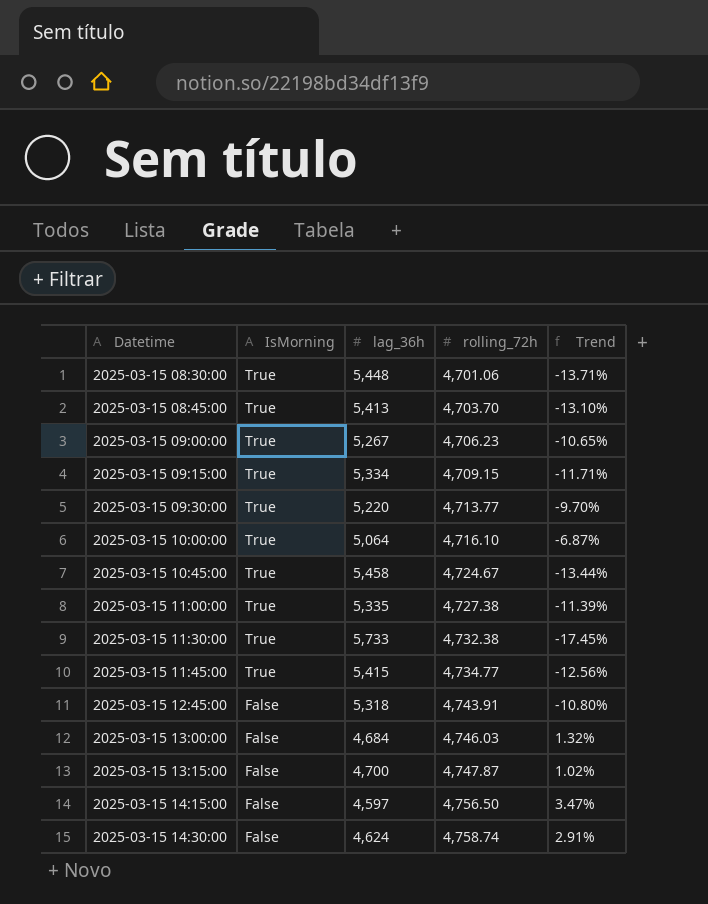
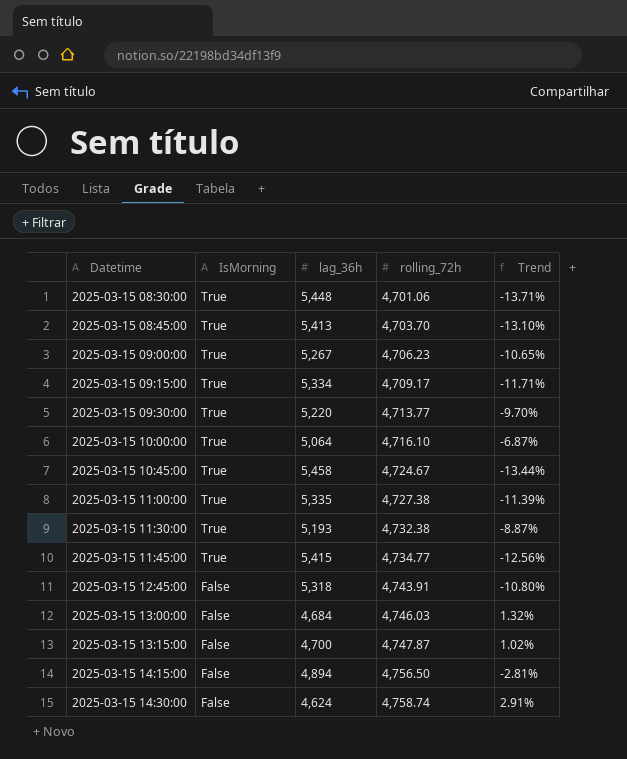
2025-03-15 09:15:00 | rolling_72h: 4,709.15 -> 4,709.17
2025-03-15 11:30:00 | lag_36h: 5,733 -> 5,193
2025-03-15 11:30:00 | Trend: -17.45% -> -8.87%
2025-03-15 14:15:00 | lag_36h: 4,597 -> 4,894
2025-03-15 14:15:00 | Trend: 3.47% -> -2.81%

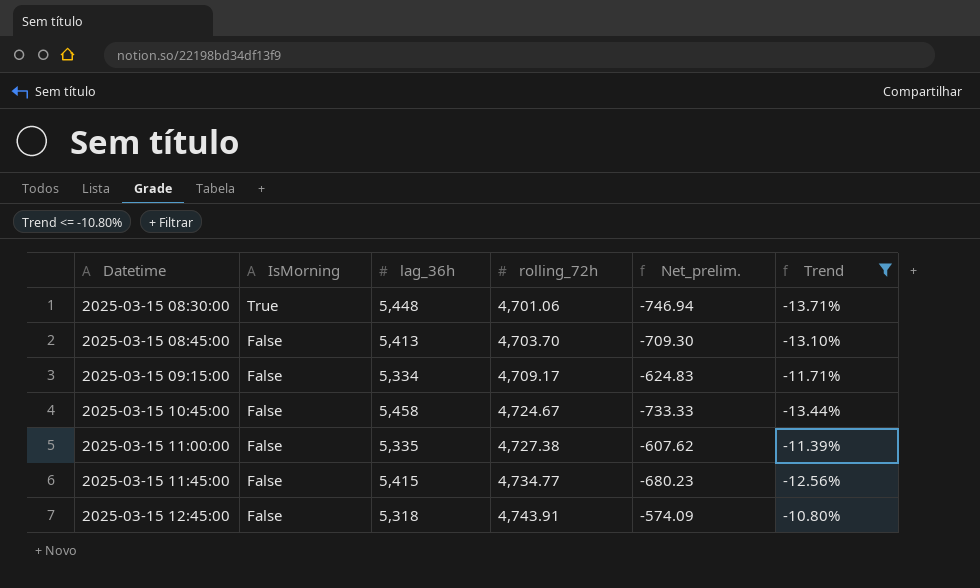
filter: none -> Trend <= -10.80%
column Net_prelim. | formula: none -> [rolling_72h] - [lag_36h]
2025-03-15 08:45:00 | IsMorning: True -> False
2025-03-15 09:15:00 | IsMorning: True -> False
2025-03-15 10:45:00 | IsMorning: True -> False
2025-03-15 11:00:00 | IsMorning: True -> False
2025-03-15 11:45:00 | IsMorning: True -> False

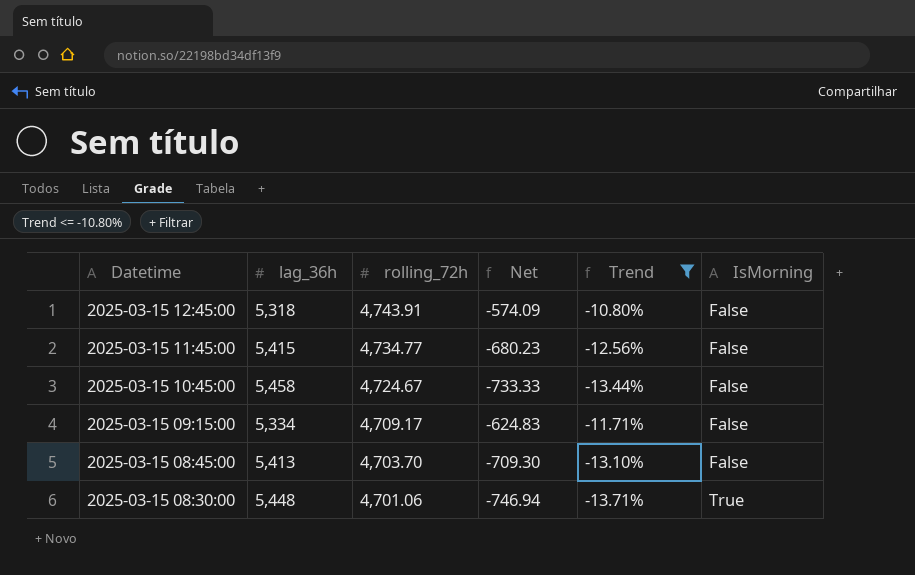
row order: Datetime ascending -> Datetime descending
column name: Net_prelim. -> Net
column IsMorning | position: 2 -> 6
row 2025-03-15 11:00:00: False | 5,335 | 4,727.38 | -607.62 | -11.39% -> none

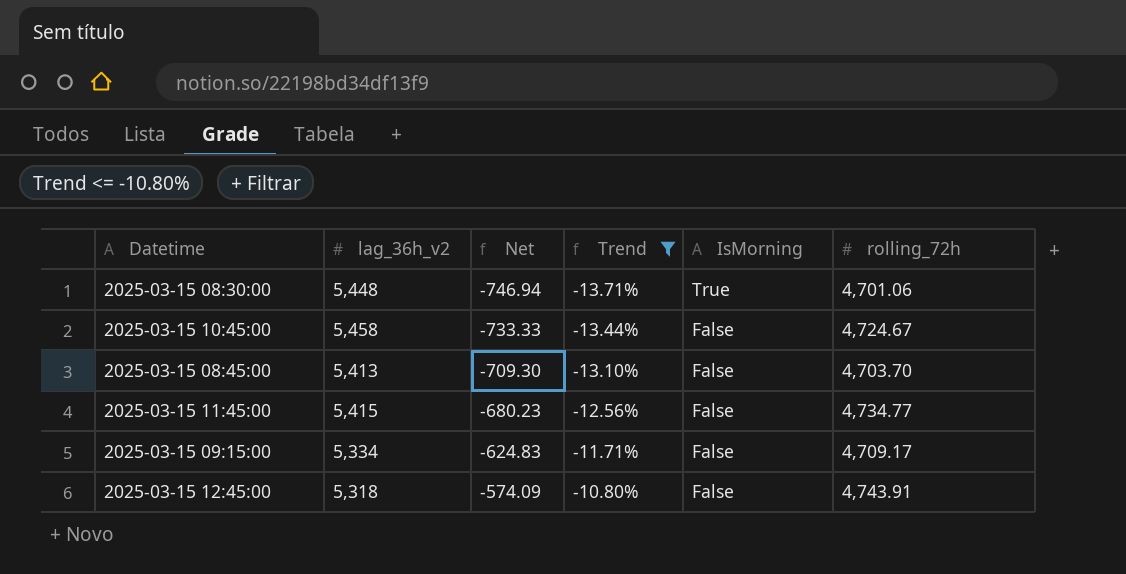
row order: Datetime descending -> Net ascending
column name: lag_36h -> lag_36h_v2
column rolling_72h | position: 3 -> 6

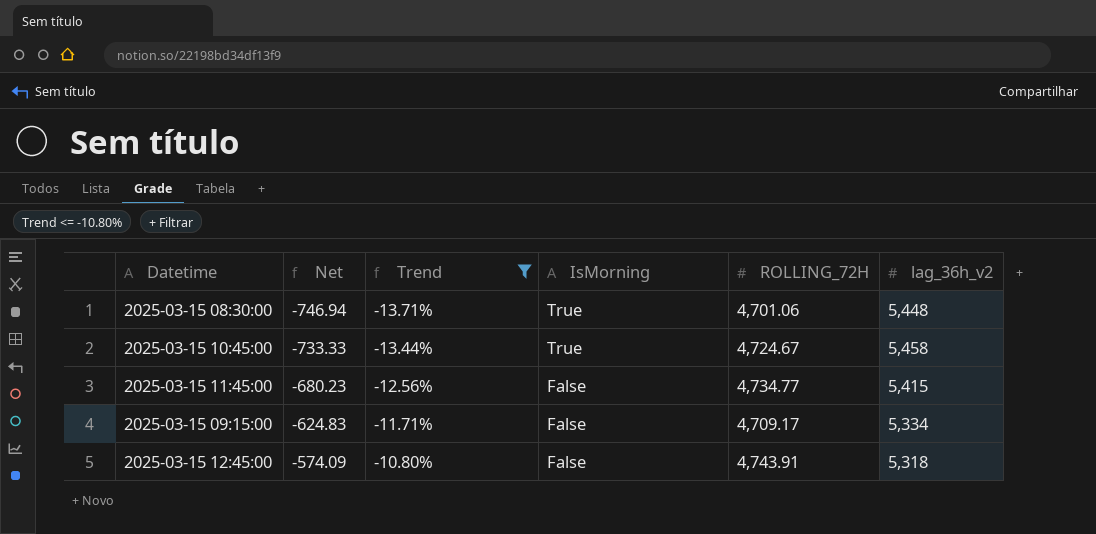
column name: rolling_72h -> ROLLING_72H
column lag_36h_v2 | position: 2 -> 6
row 2025-03-15 08:45:00: 5,413 | -709.30 | -13.10% | False | 4,703.70 -> none
2025-03-15 10:45:00 | IsMorning: False -> True

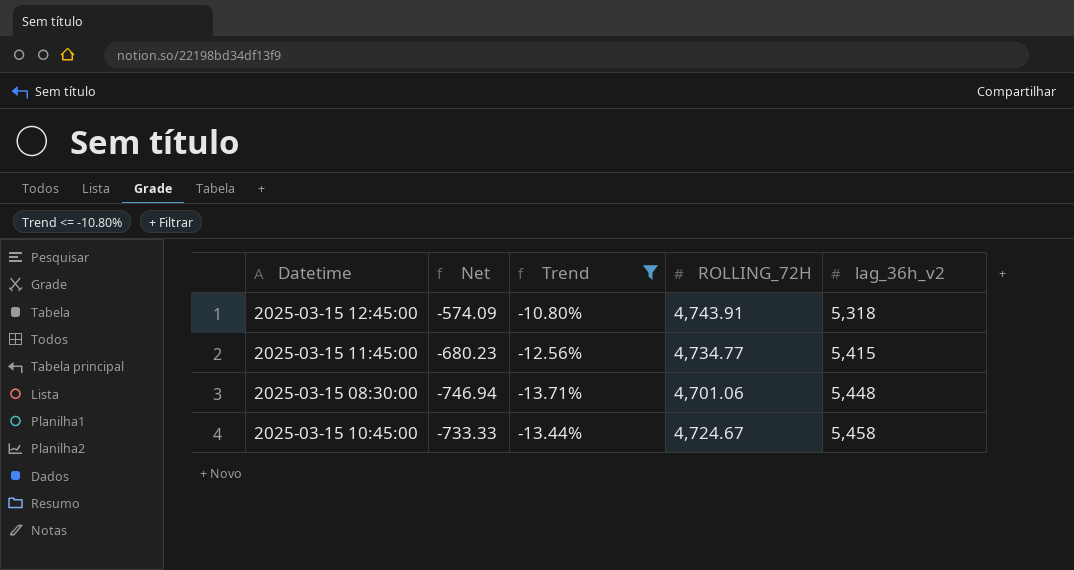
row order: Net ascending -> lag_36h_v2 ascending
column IsMorning | position: 4 -> none
row 2025-03-15 09:15:00: -624.83 | -11.71% | False | 4,709.17 | 5,334 -> none

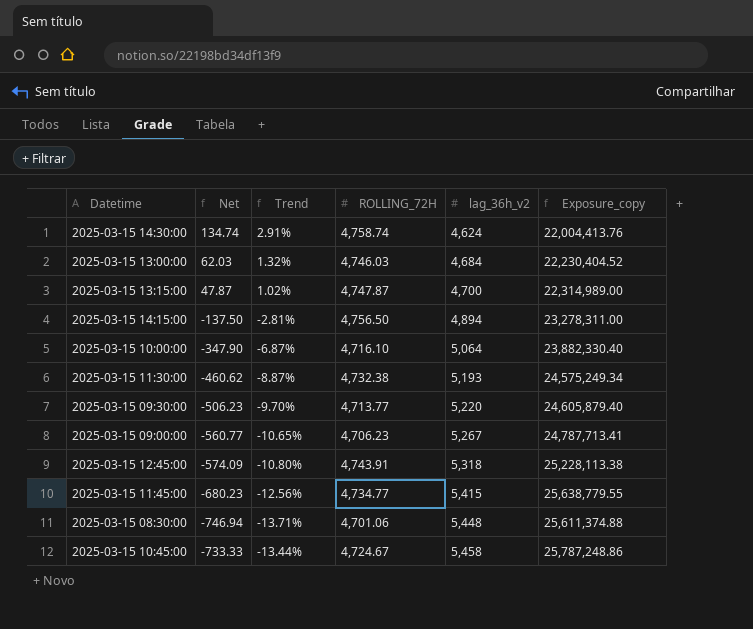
filter: Trend <= -10.80% -> none
column Exposure_copy | formula: none -> [ROLLING_72H] * [lag_36h_v2]

